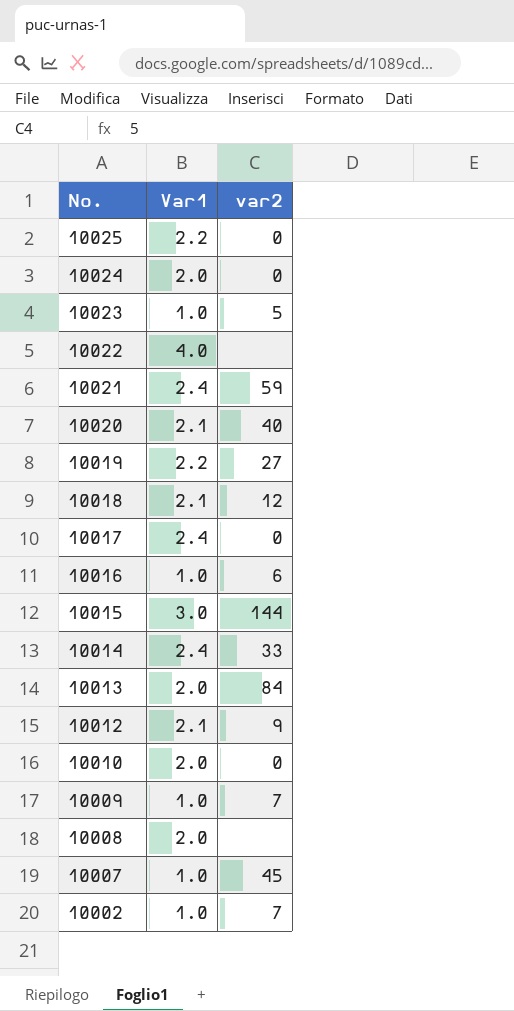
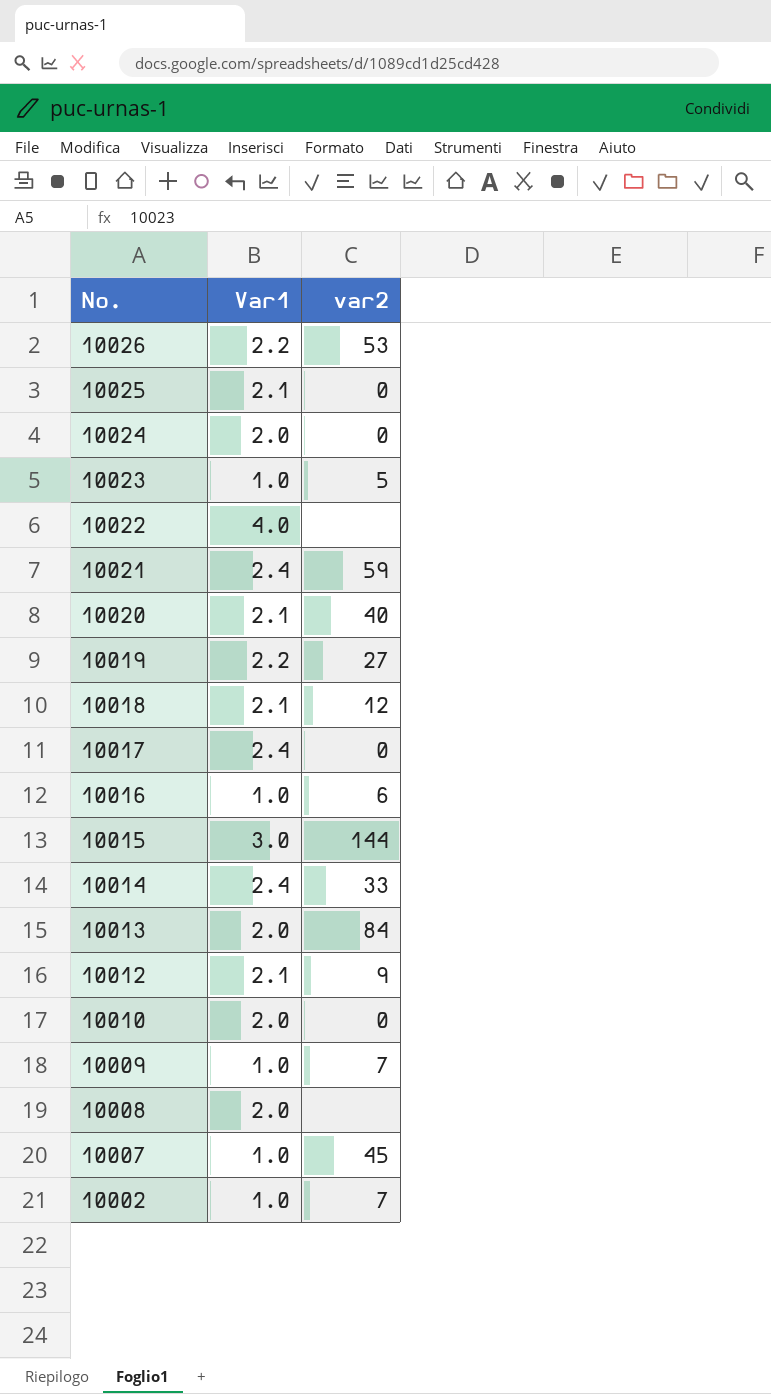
row 10026: none -> 2.2 | 53
10025 | Var1: 2.2 -> 2.1

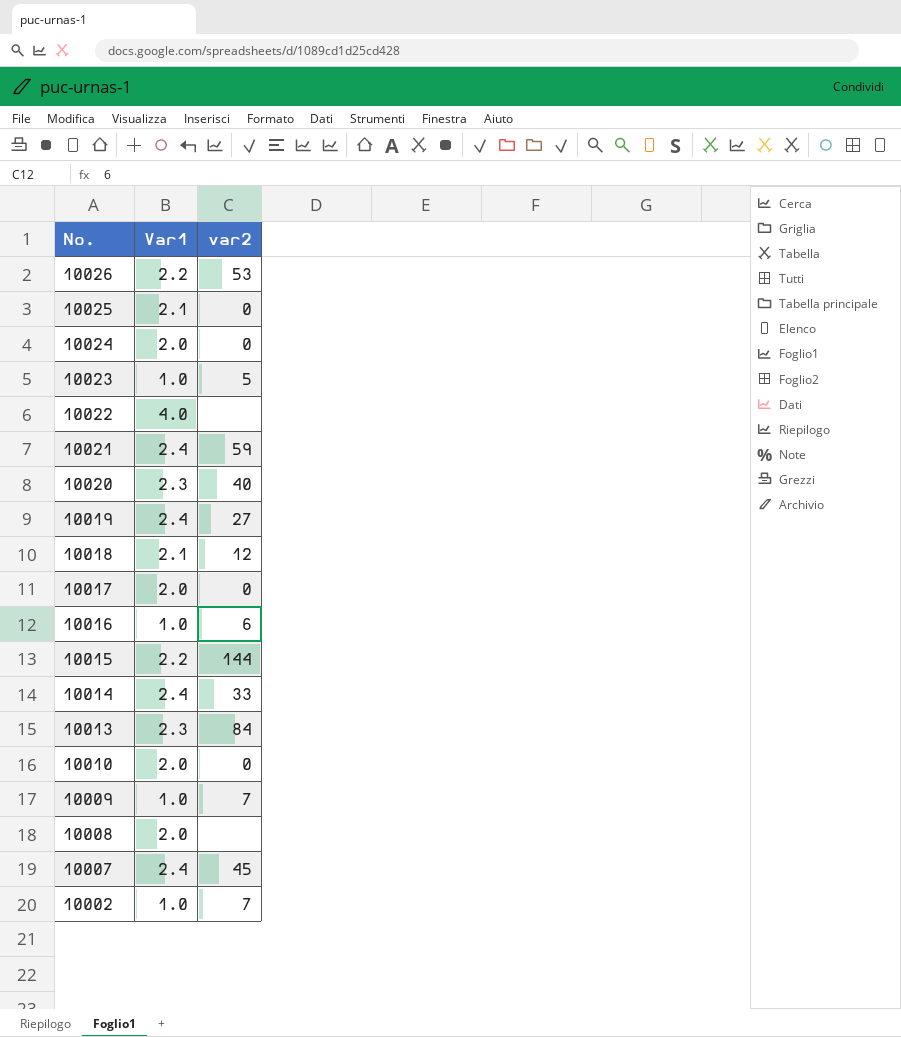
row 10012: 2.1 | 9 -> none
10020 | Var1: 2.1 -> 2.3
10019 | Var1: 2.2 -> 2.4
10017 | Var1: 2.4 -> 2.0
10015 | Var1: 3.0 -> 2.2
10013 | Var1: 2.0 -> 2.3
10007 | Var1: 1.0 -> 2.4

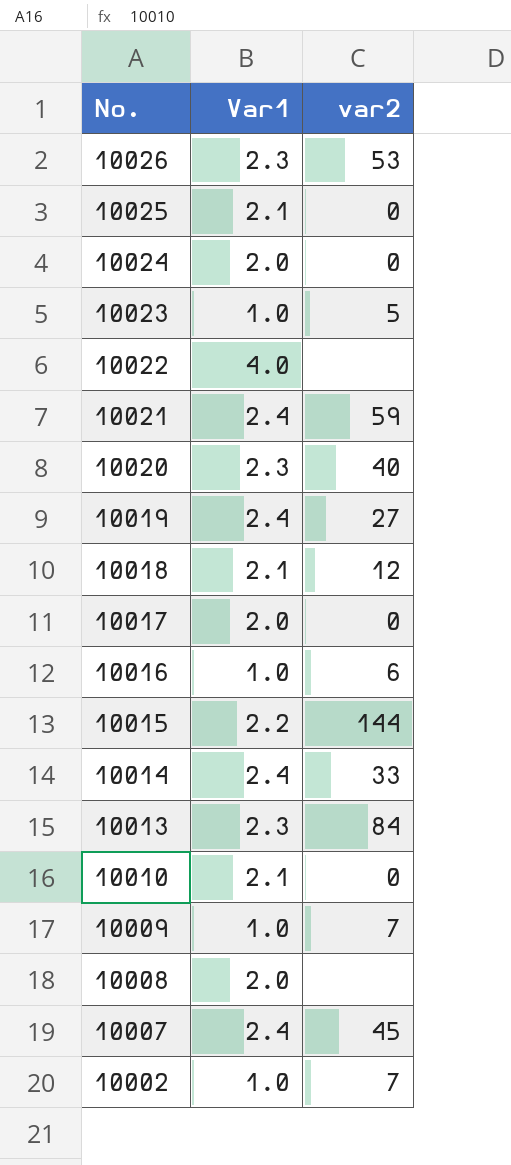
10026 | Var1: 2.2 -> 2.3
10010 | Var1: 2.0 -> 2.1

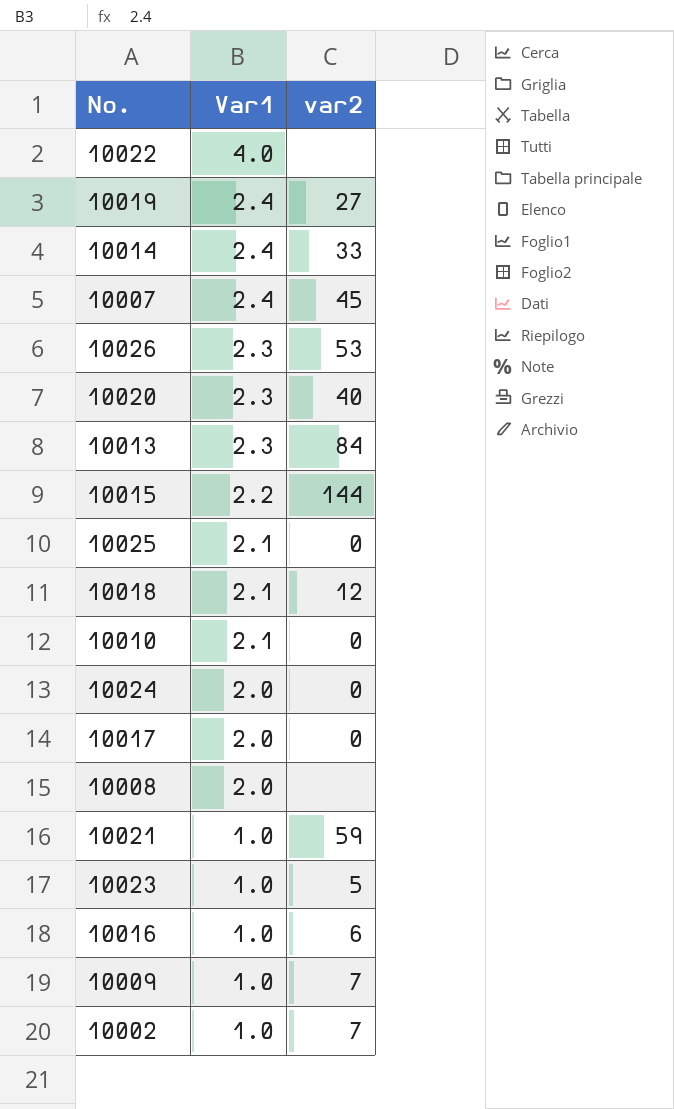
row order: No. descending -> Var1 descending
10021 | Var1: 2.4 -> 1.0

